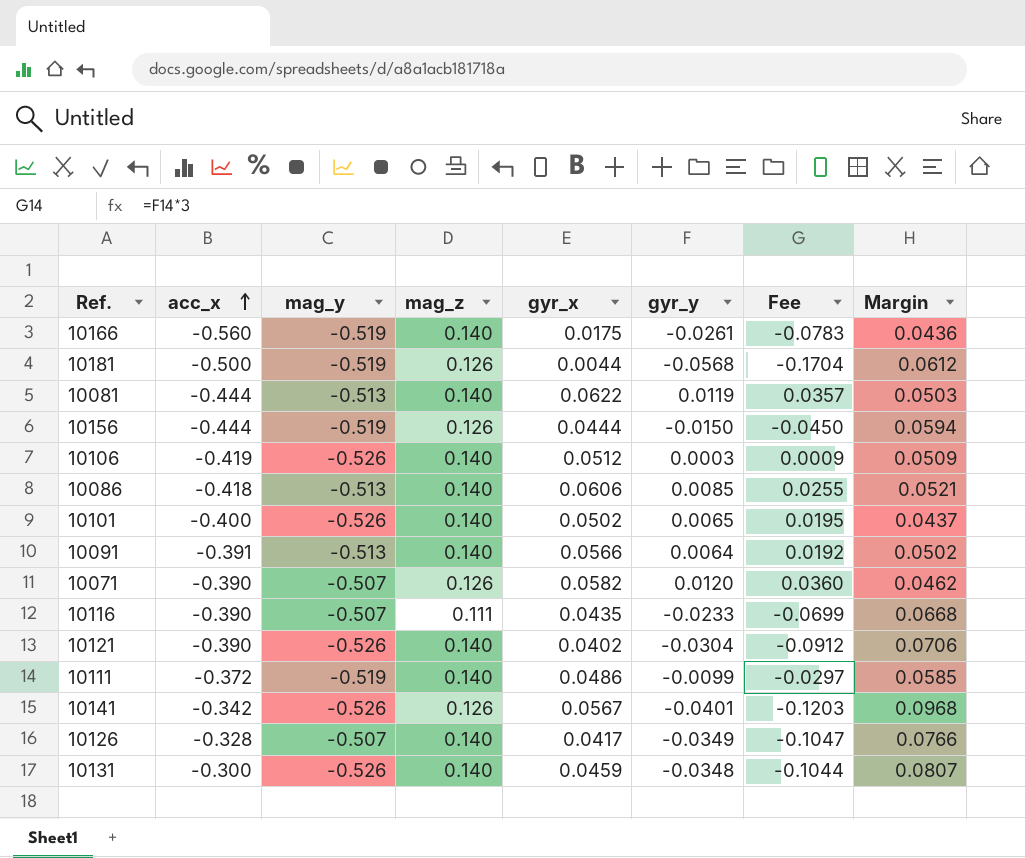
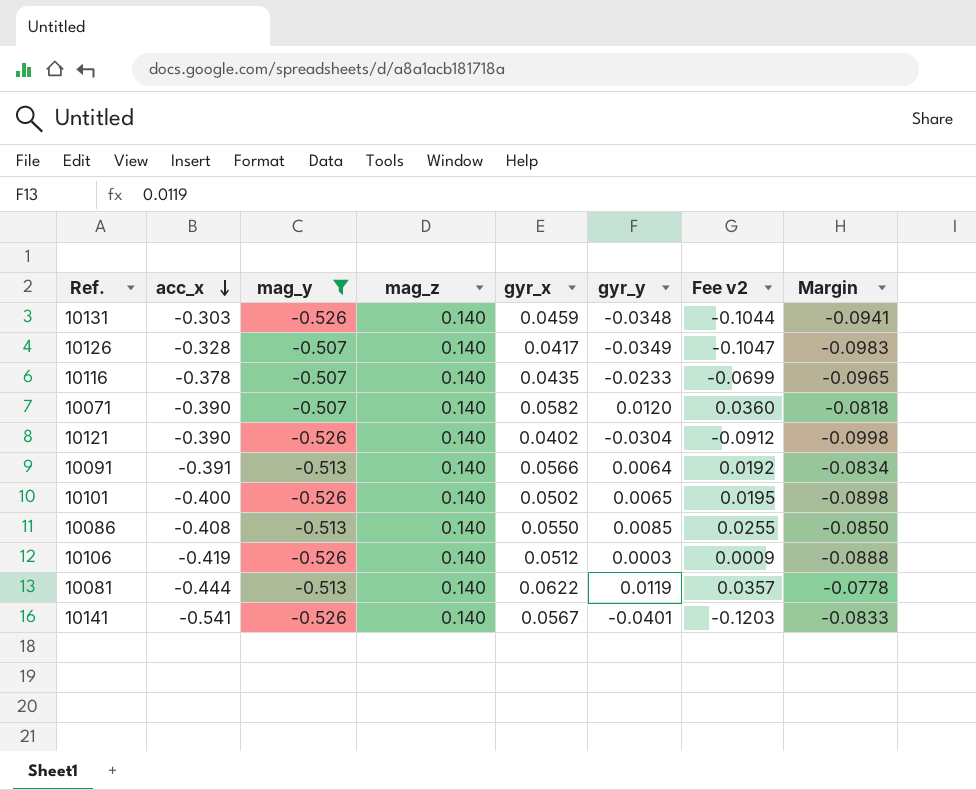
filter: none -> mag_y != -0.519
row order: acc_x ascending -> acc_x descending
column name: Fee -> Fee v2
column Margin | formula: [gyr_x] - [gyr_y] -> [gyr_x] - [mag_z]
10131 | acc_x: -0.300 -> -0.303
10116 | acc_x: -0.390 -> -0.378
10116 | mag_z: 0.111 -> 0.140
10071 | mag_z: 0.126 -> 0.140
10086 | acc_x: -0.418 -> -0.408
10086 | gyr_x: 0.0606 -> 0.0550
10141 | acc_x: -0.342 -> -0.541
10141 | mag_z: 0.126 -> 0.140

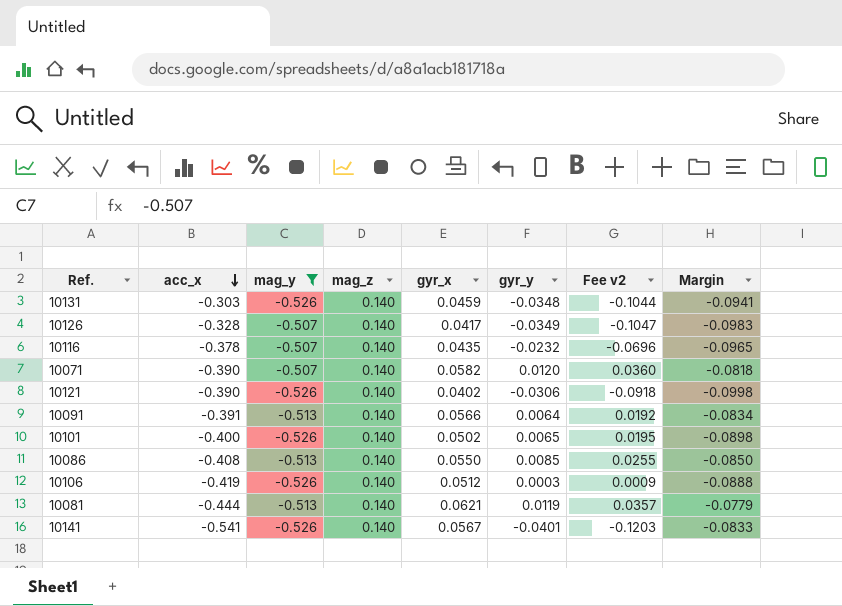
10116 | gyr_y: -0.0233 -> -0.0232
10116 | Fee v2: -0.0699 -> -0.0696
10121 | gyr_y: -0.0304 -> -0.0306
10121 | Fee v2: -0.0912 -> -0.0918
10081 | gyr_x: 0.0622 -> 0.0621
10081 | Margin: -0.0778 -> -0.0779

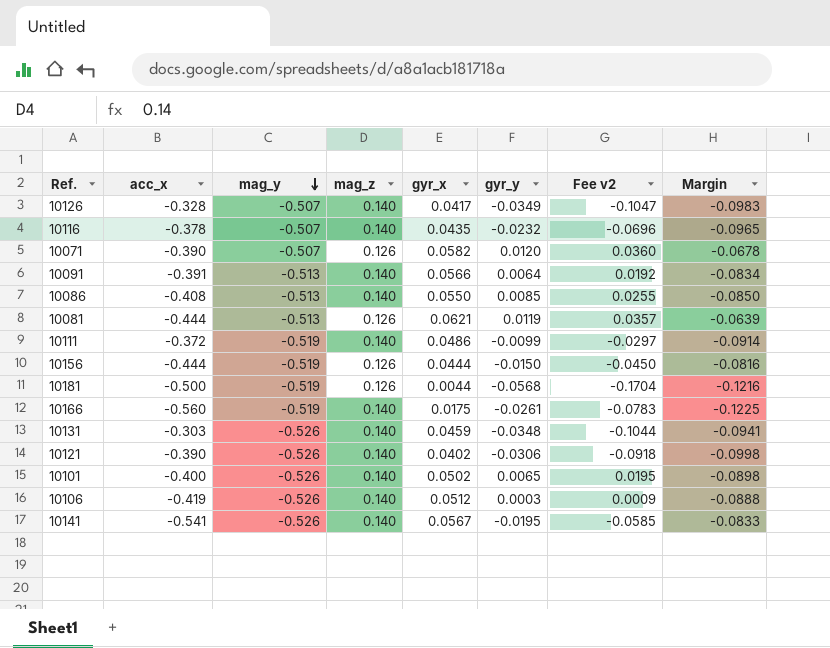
filter: mag_y != -0.519 -> none
row order: acc_x descending -> mag_y descending
10071 | mag_z: 0.140 -> 0.126
10071 | Margin: -0.0818 -> -0.0678
10081 | mag_z: 0.140 -> 0.126
10081 | Margin: -0.0779 -> -0.0639
10141 | gyr_y: -0.0401 -> -0.0195
10141 | Fee v2: -0.1203 -> -0.0585

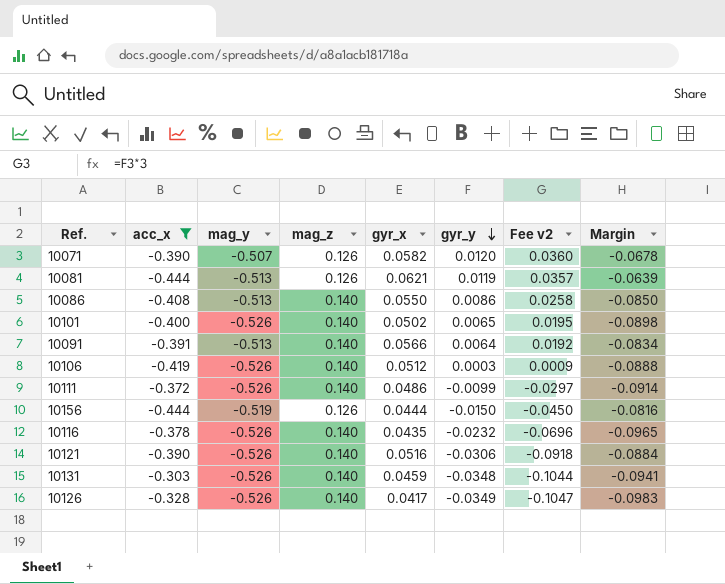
filter: none -> acc_x >= -0.444
row order: mag_y descending -> gyr_y descending
10086 | gyr_y: 0.0085 -> 0.0086
10086 | Fee v2: 0.0255 -> 0.0258
10111 | mag_y: -0.519 -> -0.526
10116 | mag_y: -0.507 -> -0.526
10121 | gyr_x: 0.0402 -> 0.0516
10121 | Margin: -0.0998 -> -0.0884
10126 | mag_y: -0.507 -> -0.526

